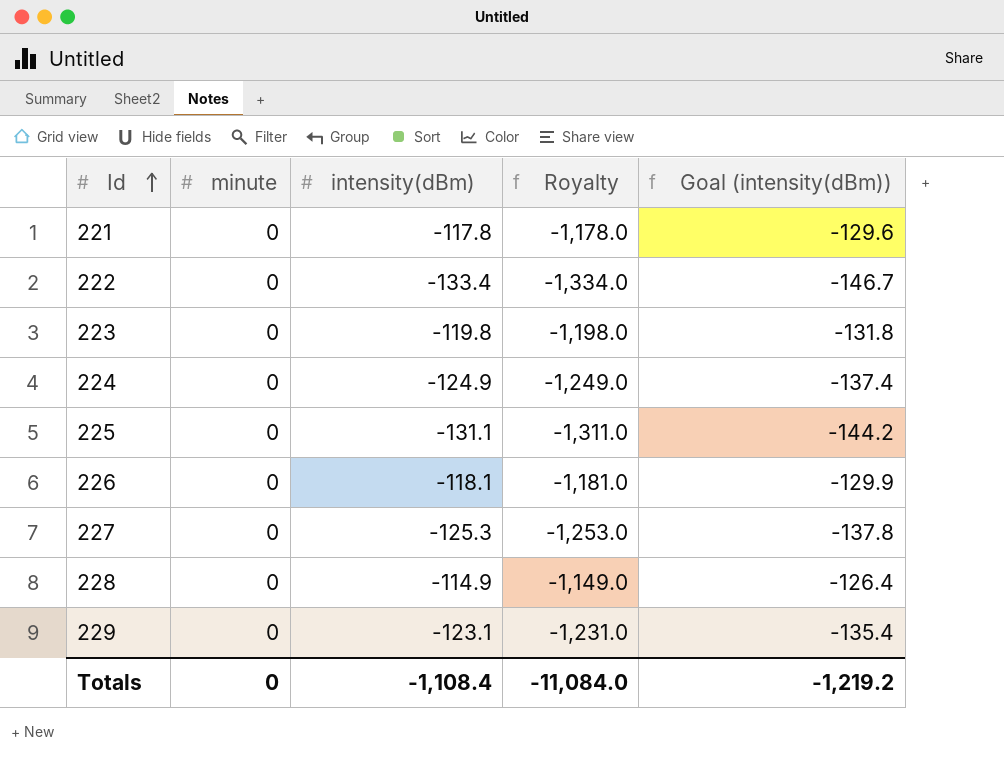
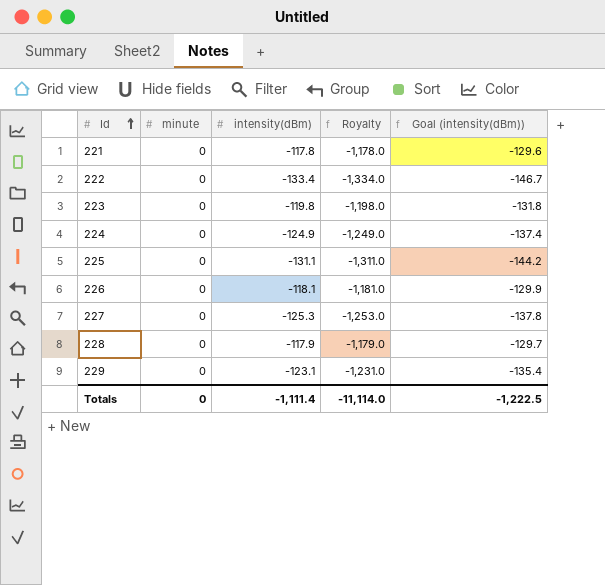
228 | intensity(dBm): -114.9 -> -117.9
228 | Royalty: -1,149.0 -> -1,179.0
228 | Goal (intensity(dBm)): -126.4 -> -129.7
Totals | intensity(dBm): -1,108.4 -> -1,111.4
Totals | Royalty: -11,084.0 -> -11,114.0
Totals | Goal (intensity(dBm)): -1,219.2 -> -1,222.5

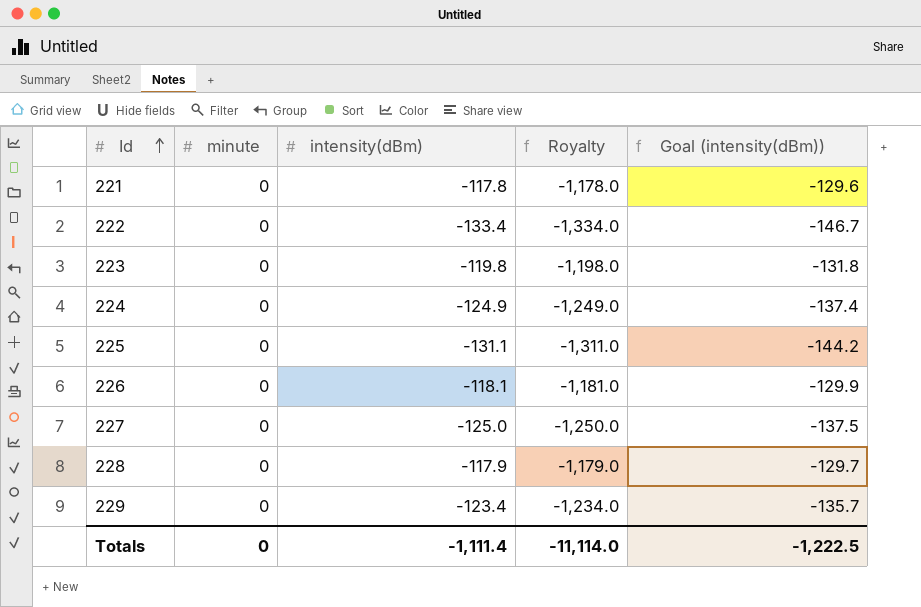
227 | intensity(dBm): -125.3 -> -125.0
227 | Royalty: -1,253.0 -> -1,250.0
227 | Goal (intensity(dBm)): -137.8 -> -137.5
229 | intensity(dBm): -123.1 -> -123.4
229 | Royalty: -1,231.0 -> -1,234.0
229 | Goal (intensity(dBm)): -135.4 -> -135.7

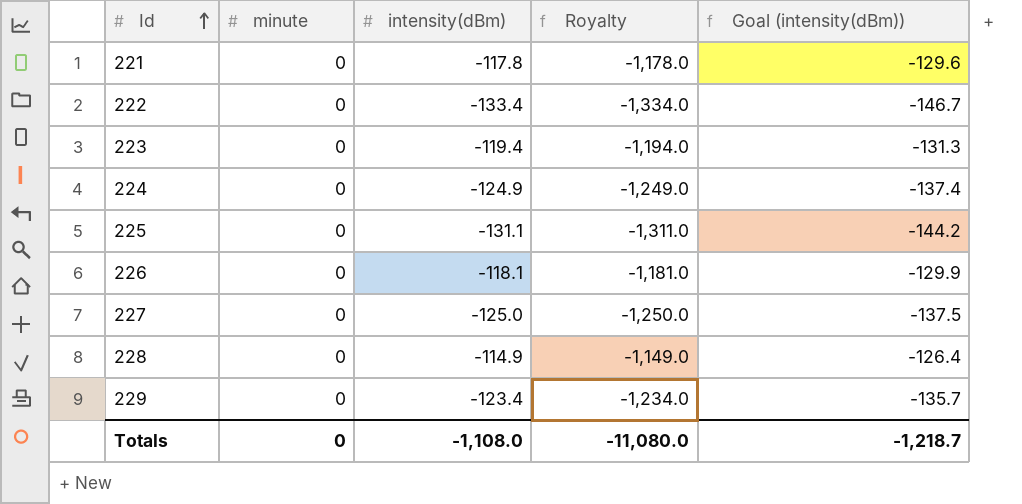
223 | intensity(dBm): -119.8 -> -119.4
223 | Royalty: -1,198.0 -> -1,194.0
223 | Goal (intensity(dBm)): -131.8 -> -131.3
228 | intensity(dBm): -117.9 -> -114.9
228 | Royalty: -1,179.0 -> -1,149.0
228 | Goal (intensity(dBm)): -129.7 -> -126.4
Totals | intensity(dBm): -1,111.4 -> -1,108.0
Totals | Royalty: -11,114.0 -> -11,080.0
Totals | Goal (intensity(dBm)): -1,222.5 -> -1,218.7

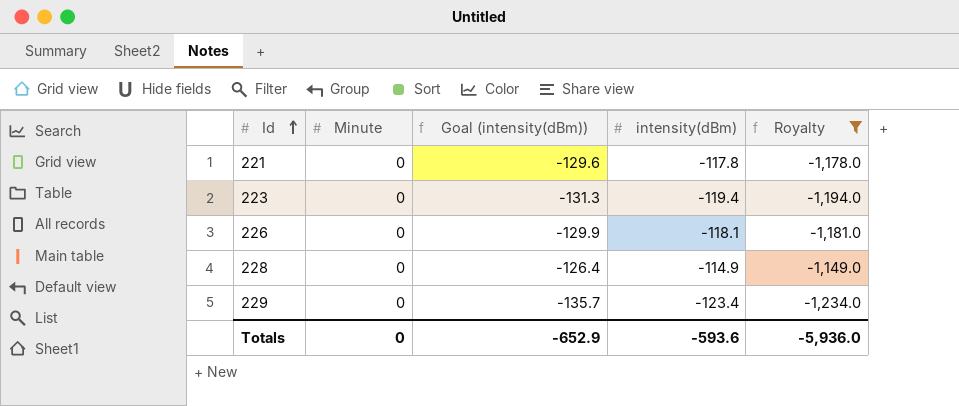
filter: none -> Royalty >= -1,234.0
column name: minute -> Minute
column Goal (intensity(dBm)) | position: 5 -> 3
Totals | Goal (intensity(dBm)): -1,218.7 -> -652.9
Totals | intensity(dBm): -1,108.0 -> -593.6
Totals | Royalty: -11,080.0 -> -5,936.0

